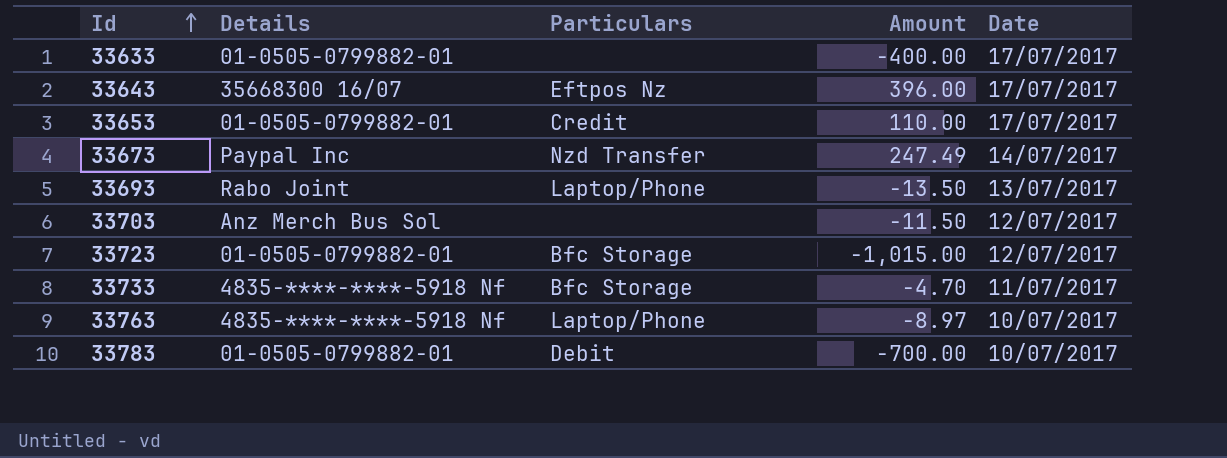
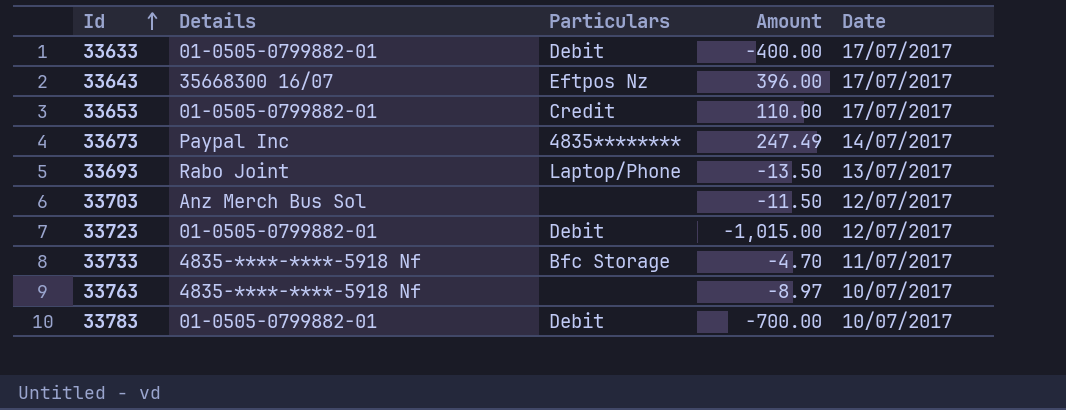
33633 | Particulars: none -> Debit
33673 | Particulars: Nzd Transfer -> 4835********
33723 | Particulars: Bfc Storage -> Debit
33763 | Particulars: Laptop/Phone -> none

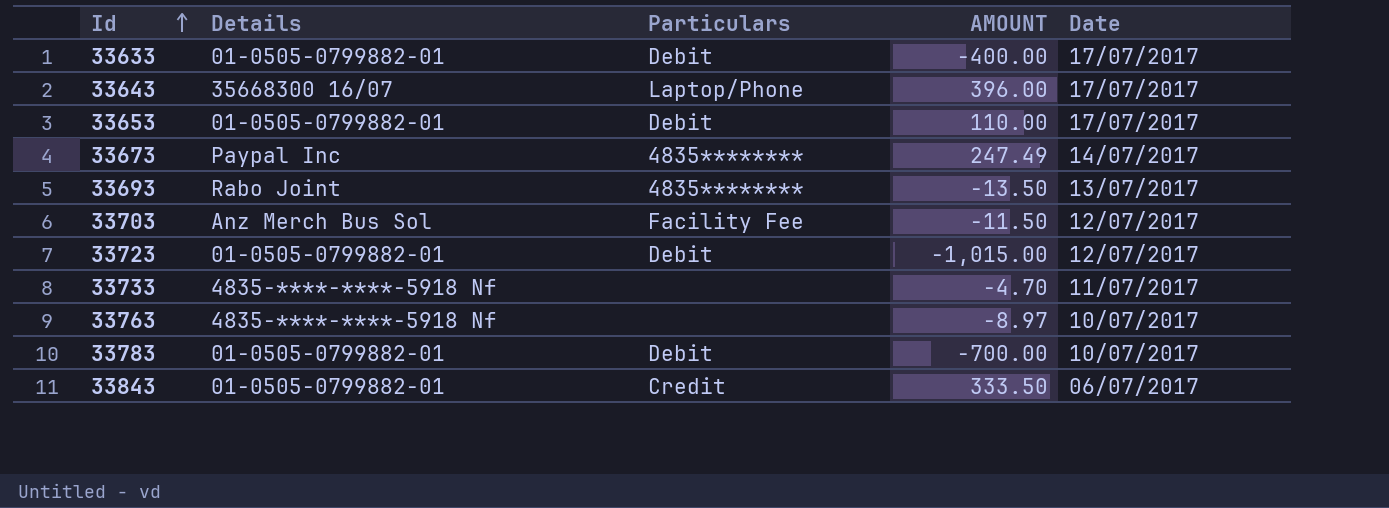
column name: Amount -> AMOUNT
33643 | Particulars: Eftpos Nz -> Laptop/Phone
33653 | Particulars: Credit -> Debit
33693 | Particulars: Laptop/Phone -> 4835********
33703 | Particulars: none -> Facility Fee
33733 | Particulars: Bfc Storage -> none
row 33843: none -> 01-0505-0799882-01 | Credit | 333.50 | 06/07/2017

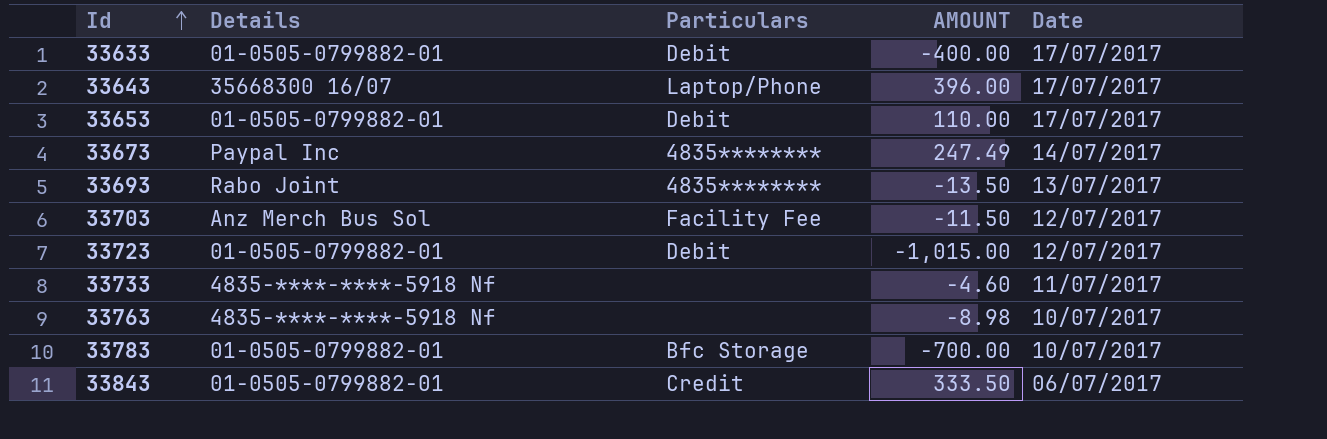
33733 | AMOUNT: -4.70 -> -4.60
33763 | AMOUNT: -8.97 -> -8.98
33783 | Particulars: Debit -> Bfc Storage

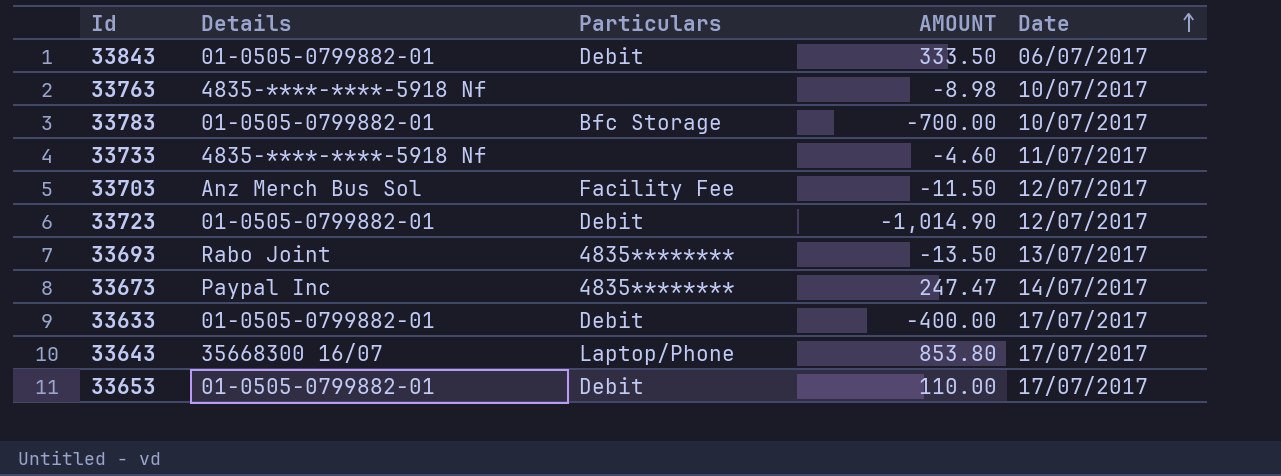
row order: Id ascending -> Date ascending
33843 | Particulars: Credit -> Debit
33723 | AMOUNT: -1,015.00 -> -1,014.90
33673 | AMOUNT: 247.49 -> 247.47
33643 | AMOUNT: 396.00 -> 853.80

